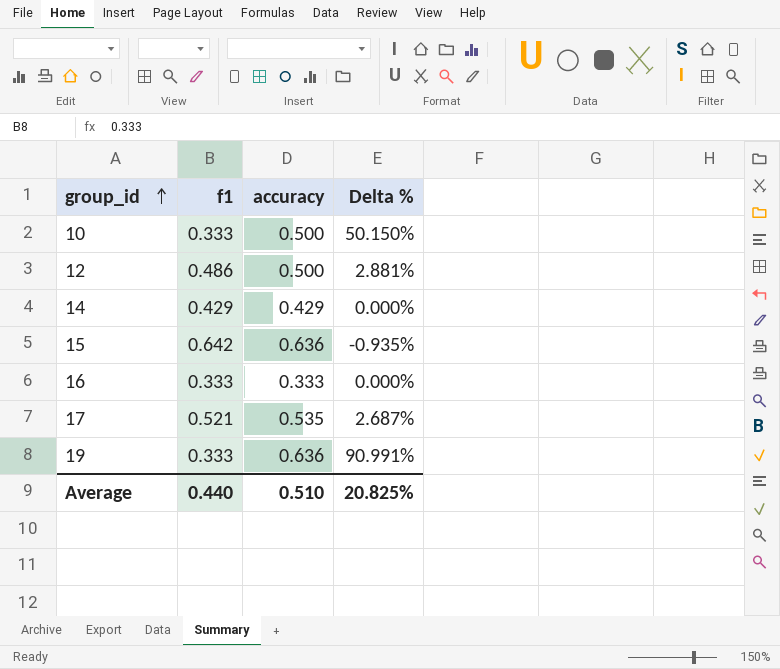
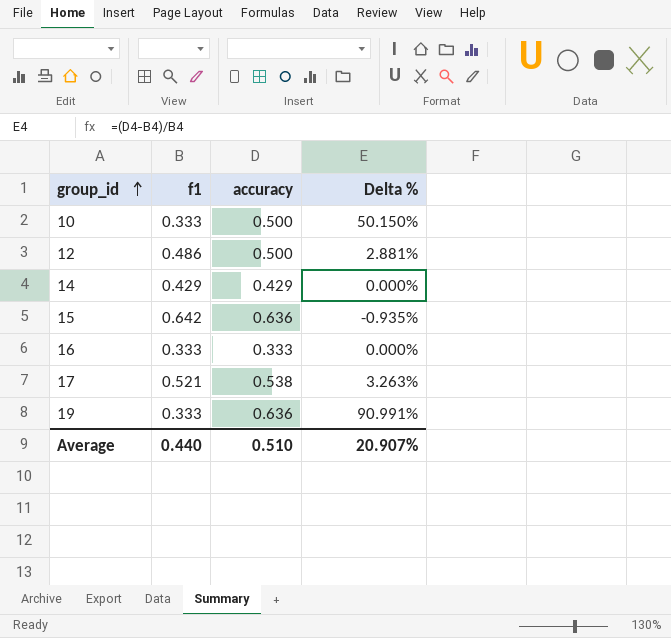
17 | accuracy: 0.535 -> 0.538
17 | Delta %: 2.687% -> 3.263%
Average | Delta %: 20.825% -> 20.907%

